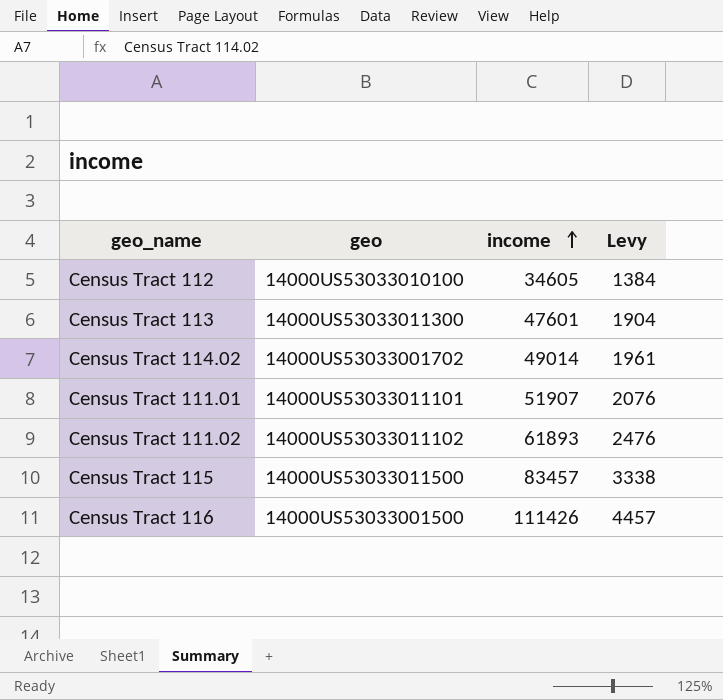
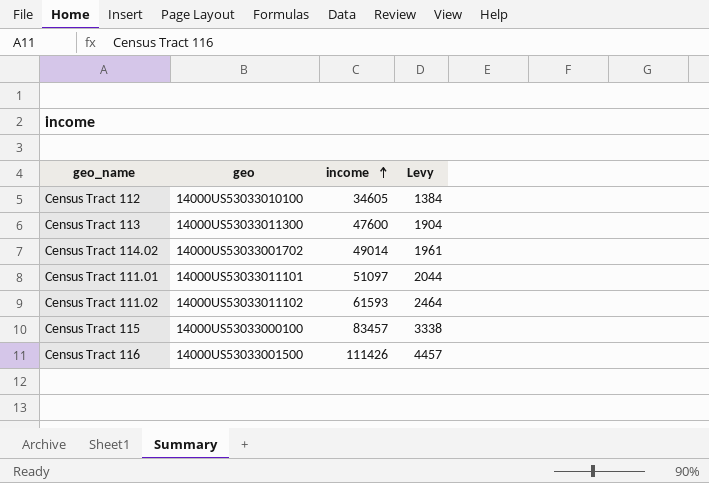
Census Tract 113 | income: 47601 -> 47600
Census Tract 111.01 | income: 51907 -> 51097
Census Tract 111.01 | Levy: 2076 -> 2044
Census Tract 111.02 | income: 61893 -> 61593
Census Tract 111.02 | Levy: 2476 -> 2464
Census Tract 115 | geo: 14000US53033011500 -> 14000US53033000100

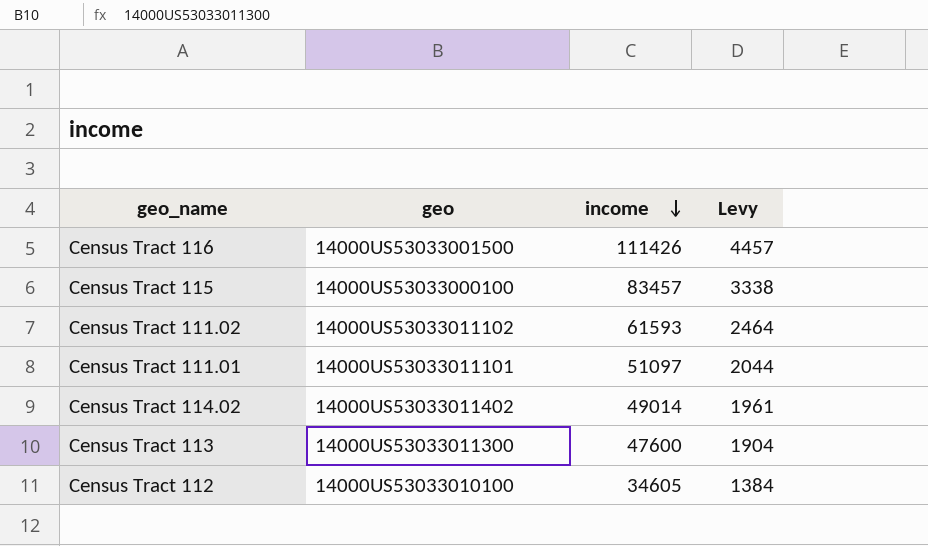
row order: income ascending -> income descending
Census Tract 114.02 | geo: 14000US53033001702 -> 14000US53033011402

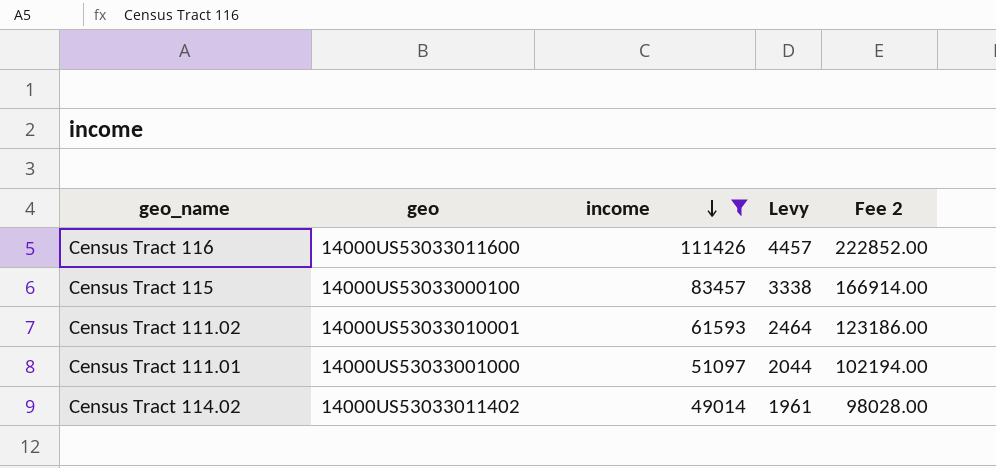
filter: none -> income >= 49014
column Fee 2 | formula: none -> [income] * 2
Census Tract 116 | geo: 14000US53033001500 -> 14000US53033011600
Census Tract 111.02 | geo: 14000US53033011102 -> 14000US53033010001
Census Tract 111.01 | geo: 14000US53033011101 -> 14000US53033001000

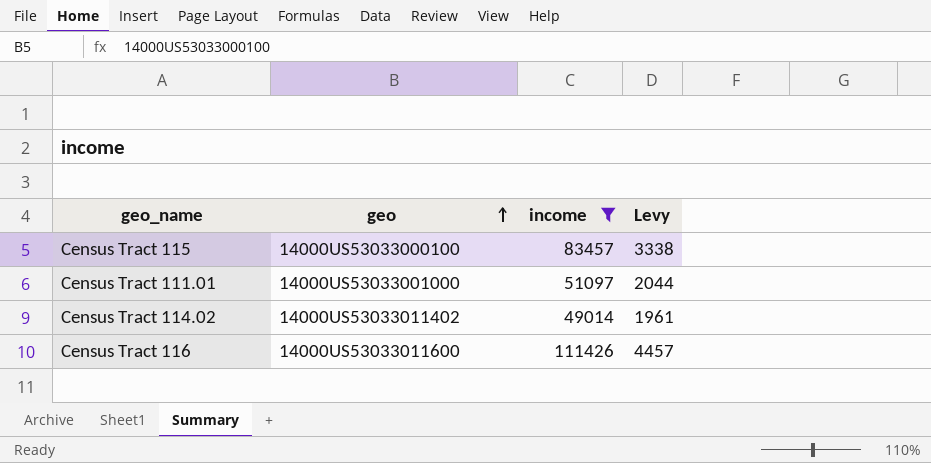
row order: income descending -> geo ascending
column Fee 2 | formula: [income] * 2 -> none
row Census Tract 111.02: 14000US53033010001 | 61593 | 2464 | 123186.00 -> none

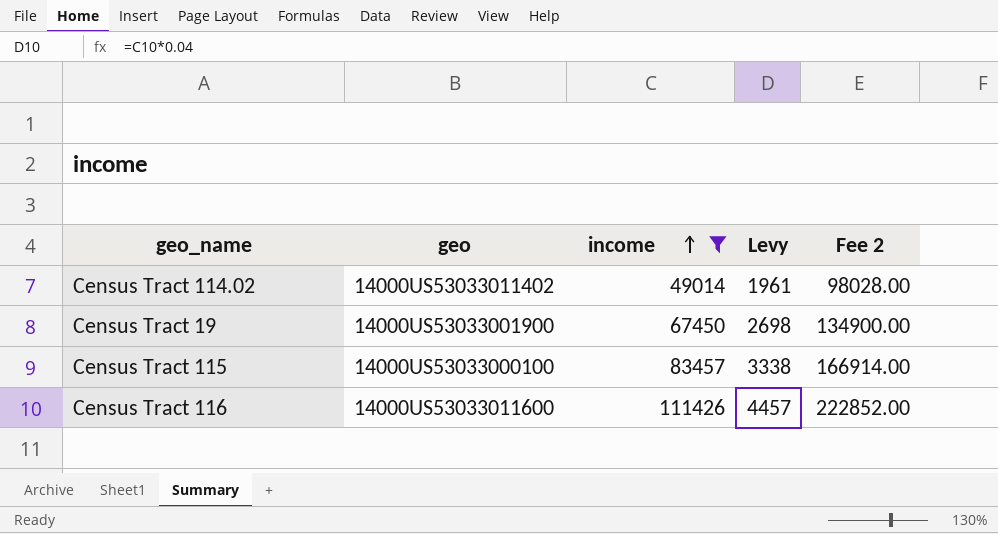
row order: geo ascending -> income ascending
column Fee 2 | formula: none -> [income] * 2
row Census Tract 111.01: 14000US53033001000 | 51097 | 2044 -> none
row Census Tract 19: none -> 14000US53033001900 | 67450 | 2698 | 134900.00

